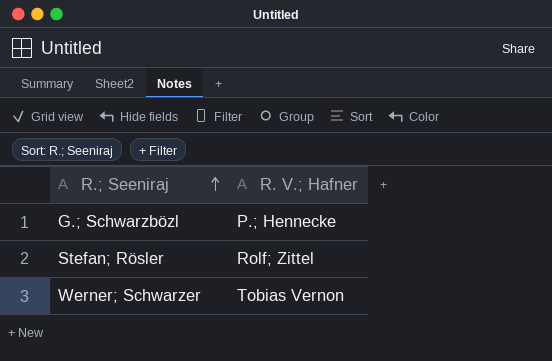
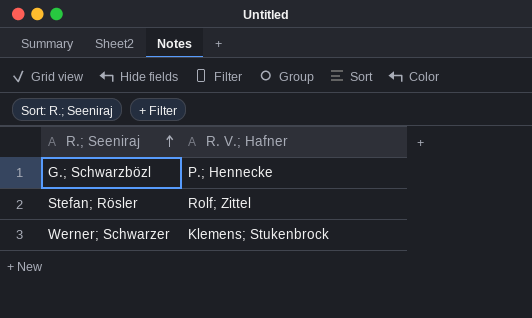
Werner; Schwarzer | R. V.; Hafner: Tobias Vernon -> Klemens; Stukenbrock

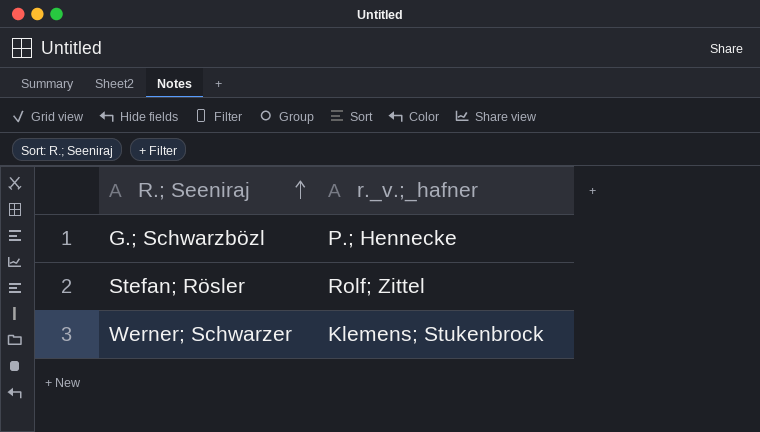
column name: R. V.; Hafner -> r._v.;_hafner

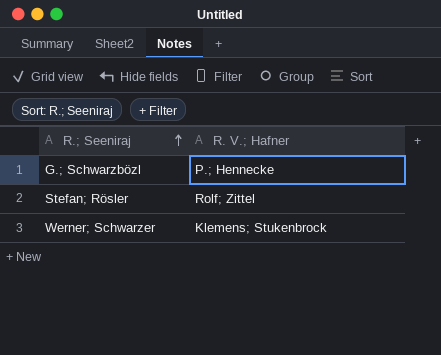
column name: r._v.;_hafner -> R. V.; Hafner

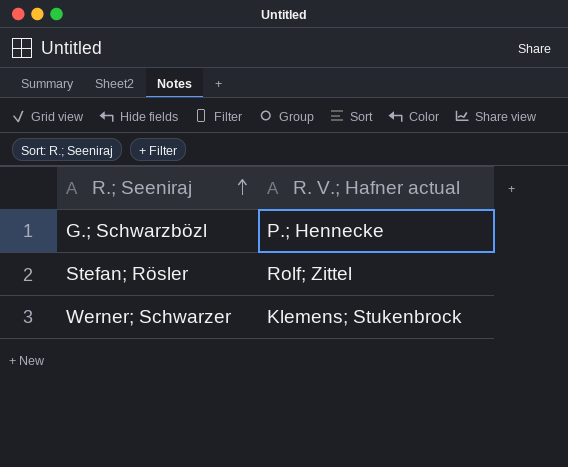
column name: R. V.; Hafner -> R. V.; Hafner actual

